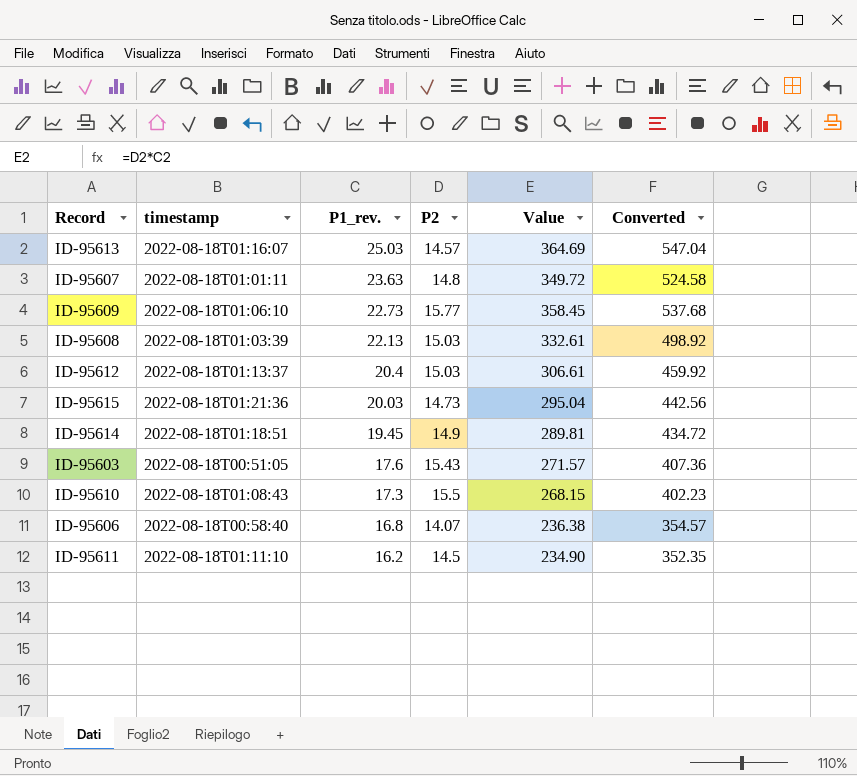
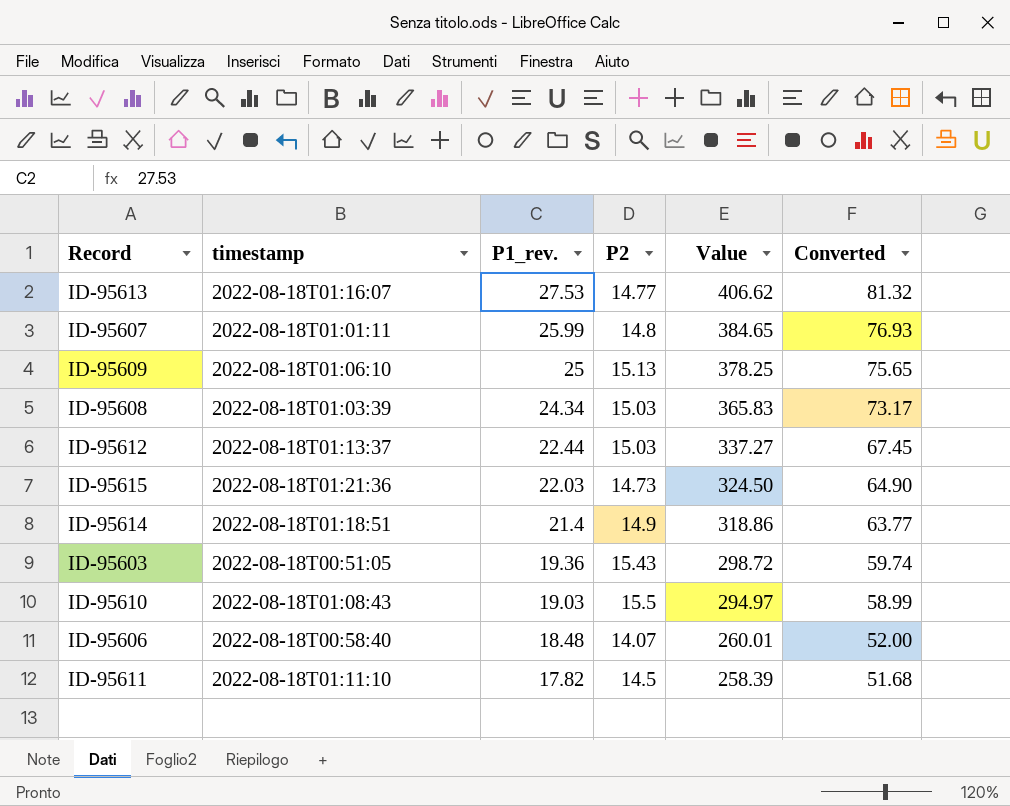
column Converted | formula: [Value] * 1.5 -> [Value] * 0.2
ID-95613 | P1_rev.: 25.03 -> 27.53
ID-95613 | P2: 14.57 -> 14.77
ID-95613 | Value: 364.69 -> 406.62
ID-95607 | P1_rev.: 23.63 -> 25.99
ID-95607 | Value: 349.72 -> 384.65
ID-95609 | P1_rev.: 22.73 -> 25
ID-95609 | P2: 15.77 -> 15.13
ID-95609 | Value: 358.45 -> 378.25
ID-95608 | P1_rev.: 22.13 -> 24.34
ID-95608 | Value: 332.61 -> 365.83
ID-95612 | P1_rev.: 20.4 -> 22.44
ID-95612 | Value: 306.61 -> 337.27
ID-95615 | P1_rev.: 20.03 -> 22.03
ID-95615 | Value: 295.04 -> 324.50
ID-95614 | P1_rev.: 19.45 -> 21.4
ID-95614 | Value: 289.81 -> 318.86
ID-95603 | P1_rev.: 17.6 -> 19.36
ID-95603 | Value: 271.57 -> 298.72
ID-95610 | P1_rev.: 17.3 -> 19.03
ID-95610 | Value: 268.15 -> 294.97
ID-95606 | P1_rev.: 16.8 -> 18.48
ID-95606 | Value: 236.38 -> 260.01
ID-95611 | P1_rev.: 16.2 -> 17.82
ID-95611 | Value: 234.90 -> 258.39

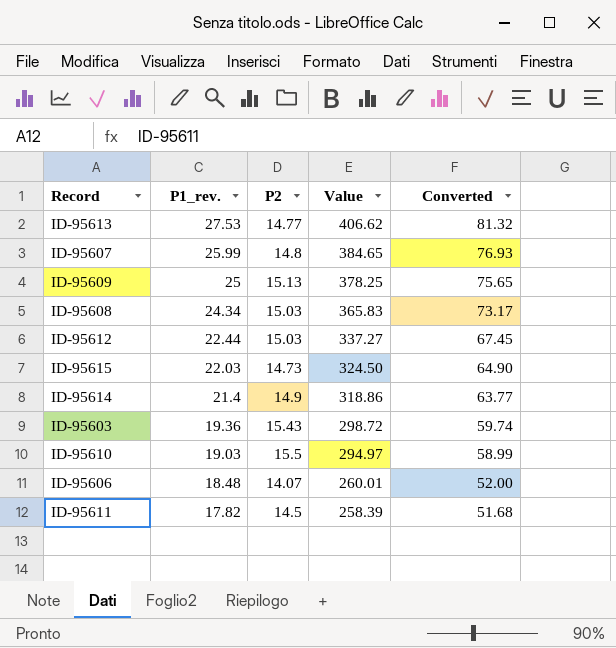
column timestamp | position: 2 -> none

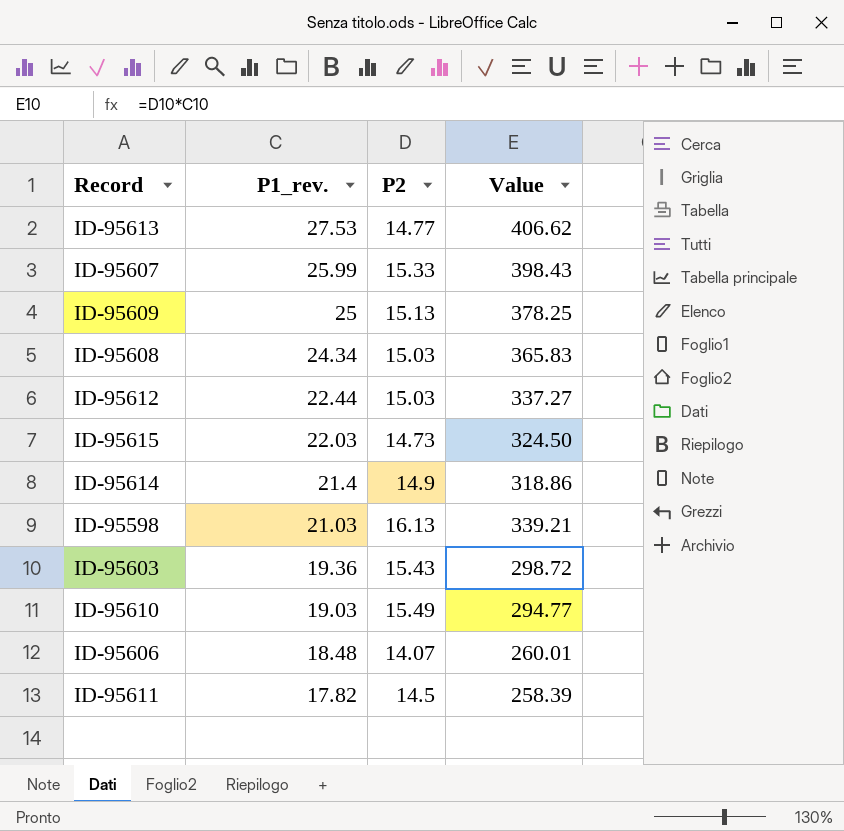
column Converted | formula: [Value] * 0.2 -> none
ID-95607 | P2: 14.8 -> 15.33
ID-95607 | Value: 384.65 -> 398.43
row ID-95598: none -> 21.03 | 16.13 | 339.21
ID-95610 | P2: 15.5 -> 15.49
ID-95610 | Value: 294.97 -> 294.77

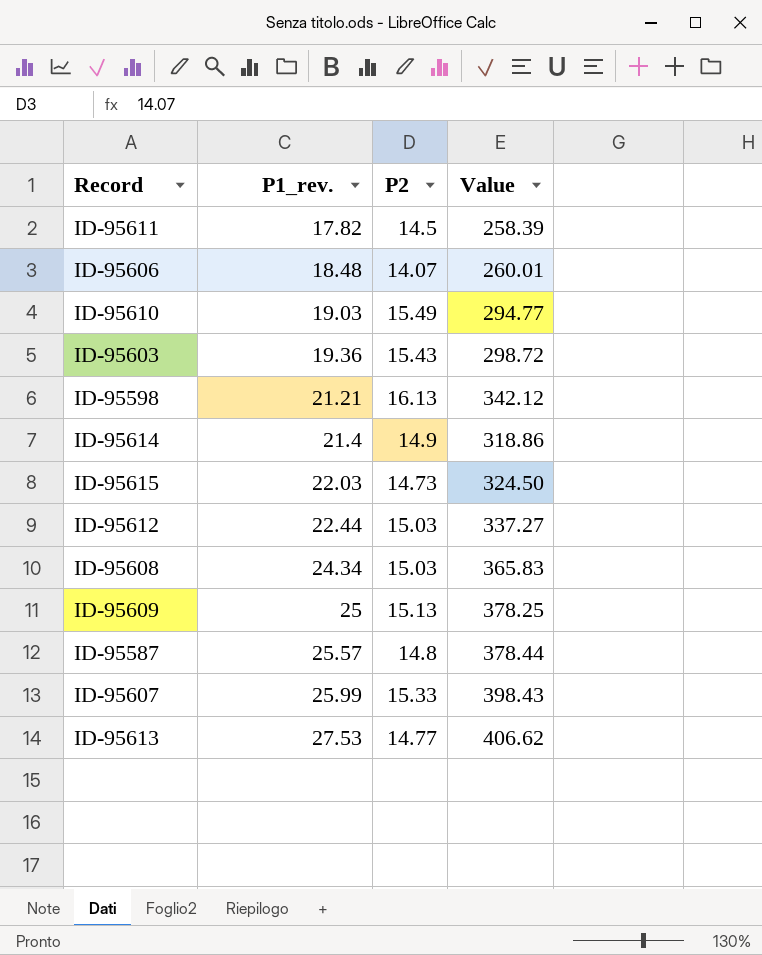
row order: P1_rev. descending -> P1_rev. ascending
ID-95598 | P1_rev.: 21.03 -> 21.21
ID-95598 | Value: 339.21 -> 342.12
row ID-95587: none -> 25.57 | 14.8 | 378.44

